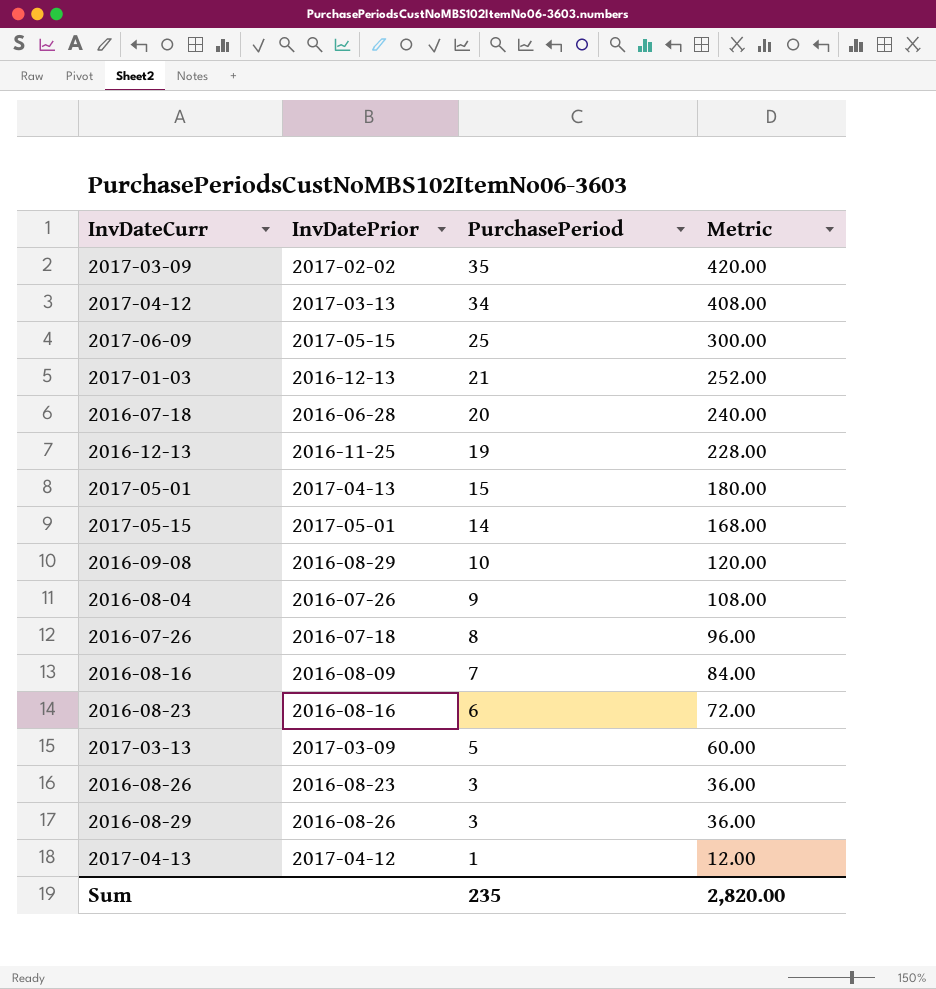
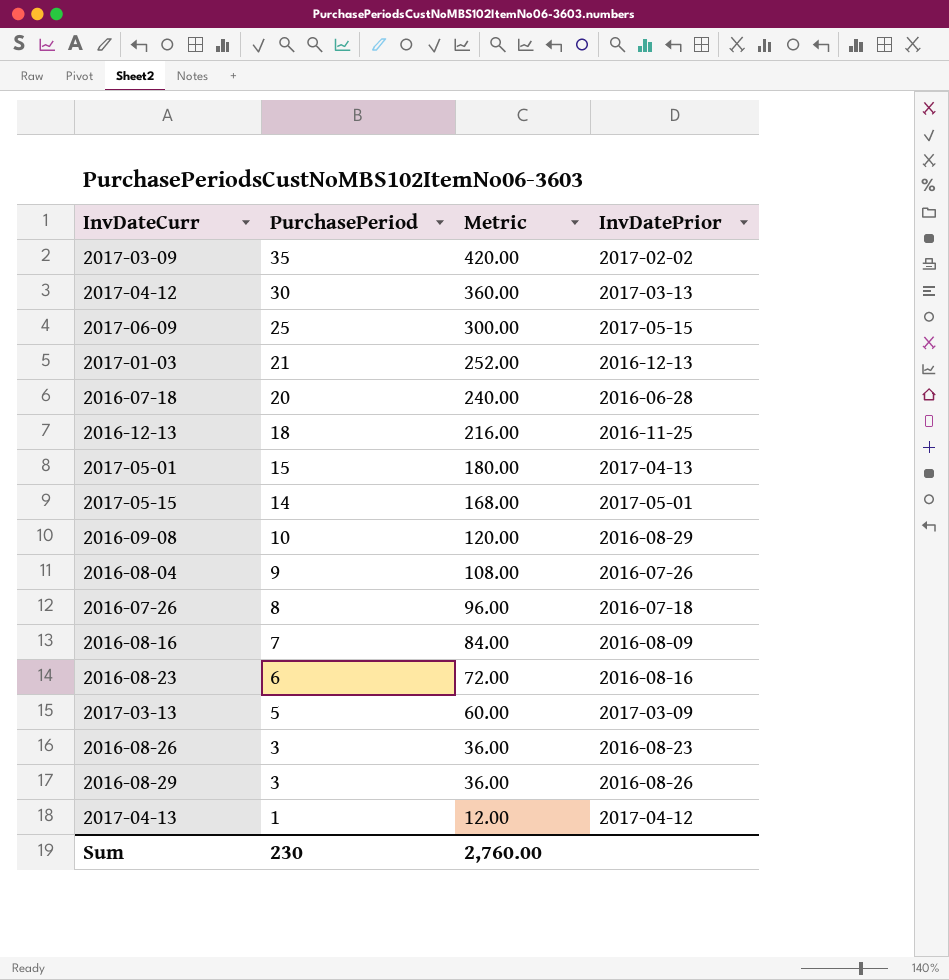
column InvDatePrior | position: 2 -> 4
2017-04-12 | PurchasePeriod: 34 -> 30
2017-04-12 | Metric: 408.00 -> 360.00
2016-12-13 | PurchasePeriod: 19 -> 18
2016-12-13 | Metric: 228.00 -> 216.00
Sum | PurchasePeriod: 235 -> 230
Sum | Metric: 2,820.00 -> 2,760.00

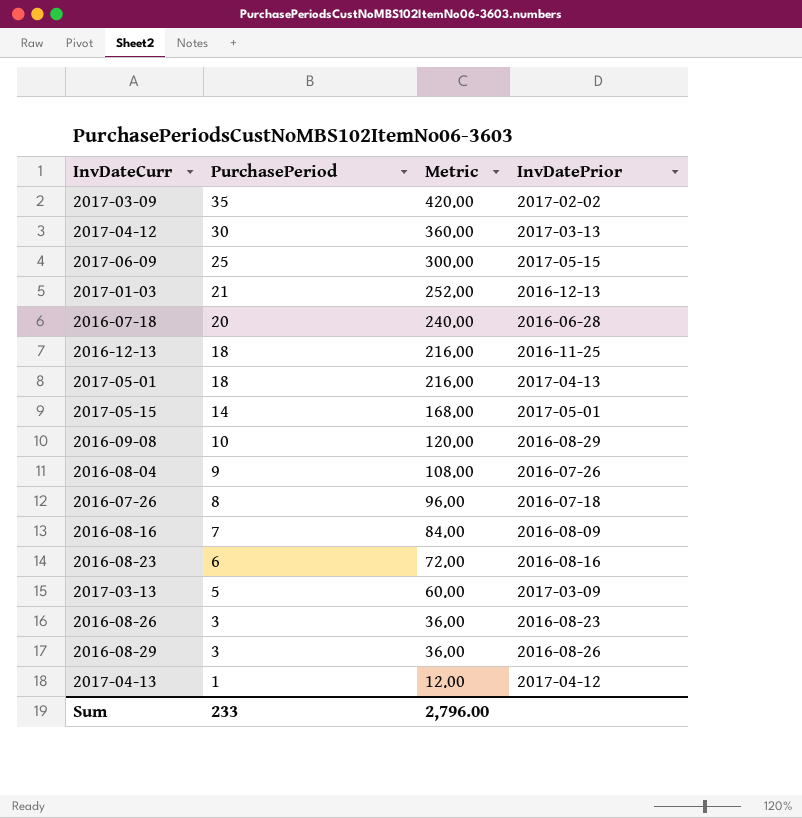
2017-05-01 | PurchasePeriod: 15 -> 18
2017-05-01 | Metric: 180.00 -> 216.00
Sum | PurchasePeriod: 230 -> 233
Sum | Metric: 2,760.00 -> 2,796.00

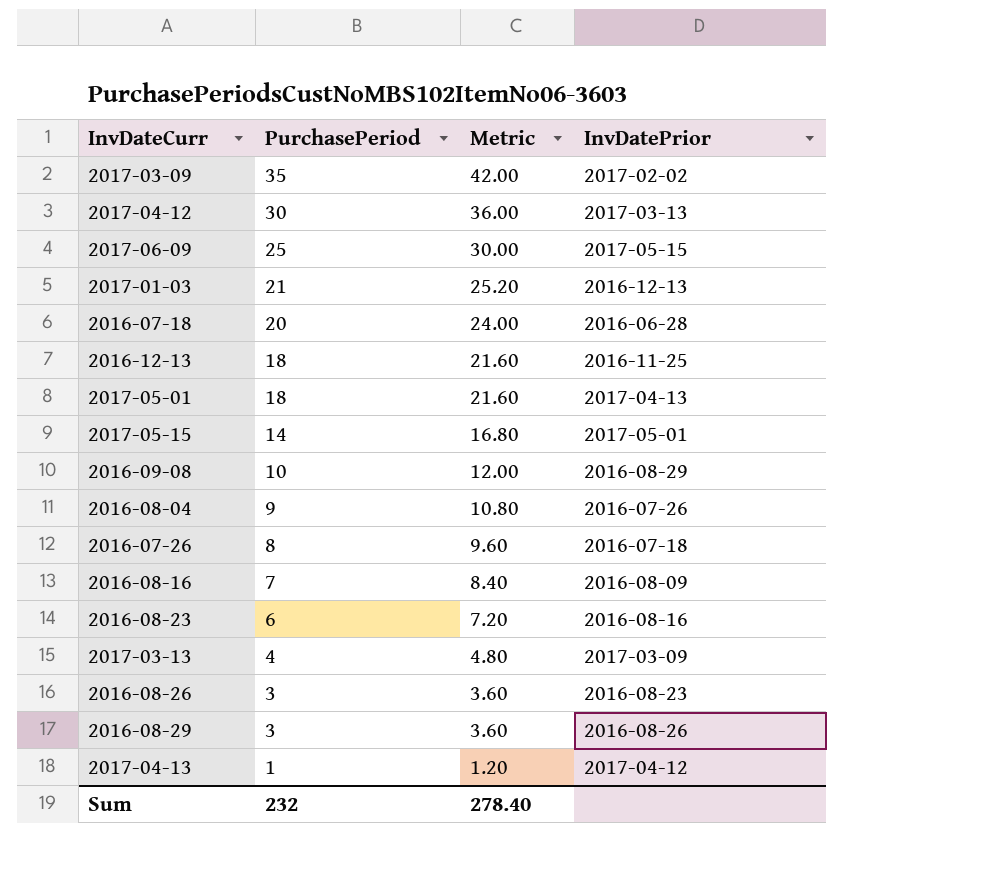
column Metric | formula: [PurchasePeriod] * 12 -> [PurchasePeriod] * 1.2
2017-03-13 | PurchasePeriod: 5 -> 4
Sum | PurchasePeriod: 233 -> 232
Sum | Metric: 2,796.00 -> 278.40

